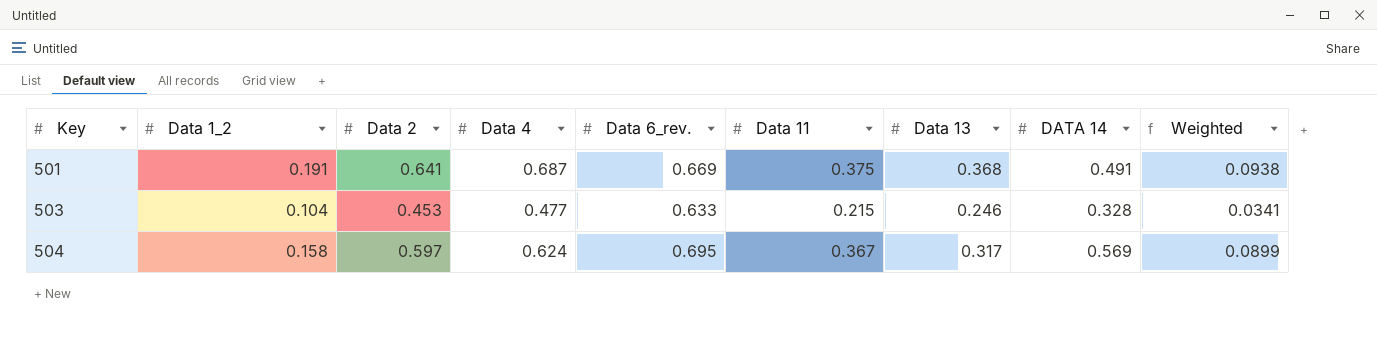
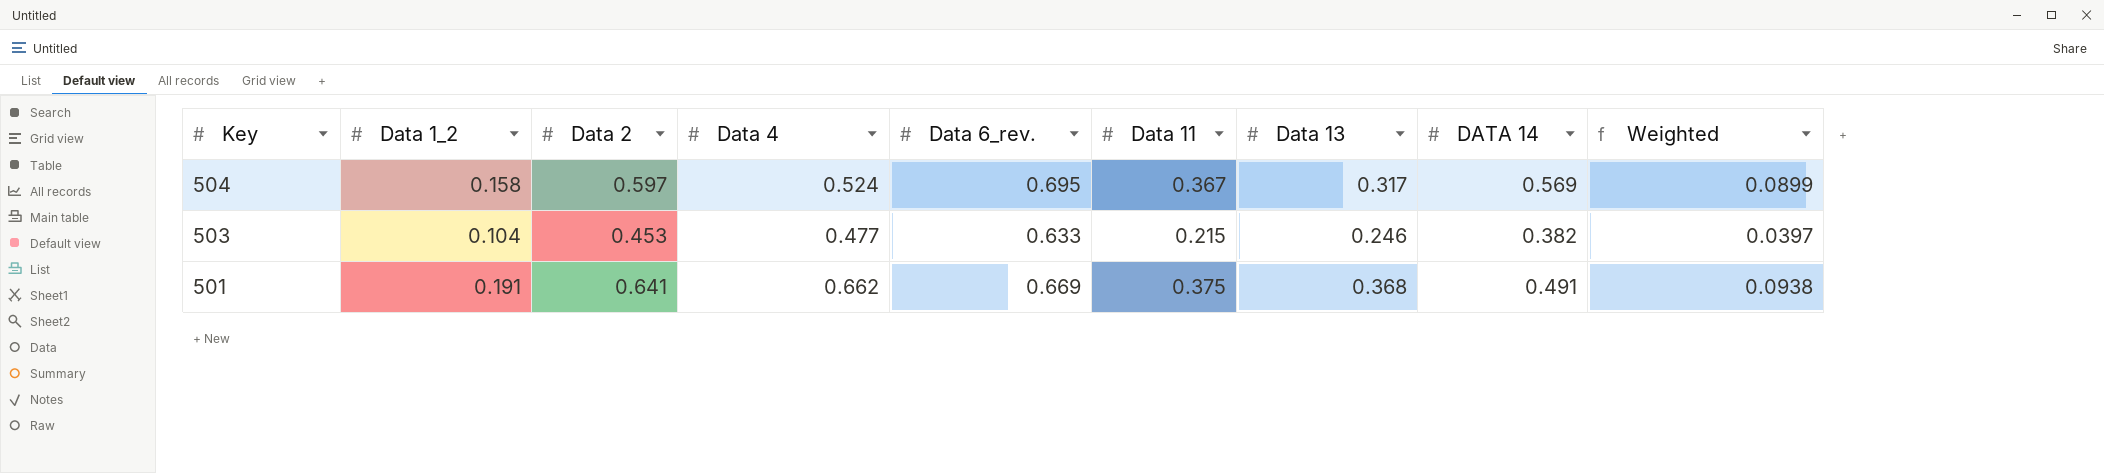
row order: Key ascending -> Key descending
504 | Data 4: 0.624 -> 0.524
503 | DATA 14: 0.328 -> 0.382
503 | Weighted: 0.0341 -> 0.0397
501 | Data 4: 0.687 -> 0.662

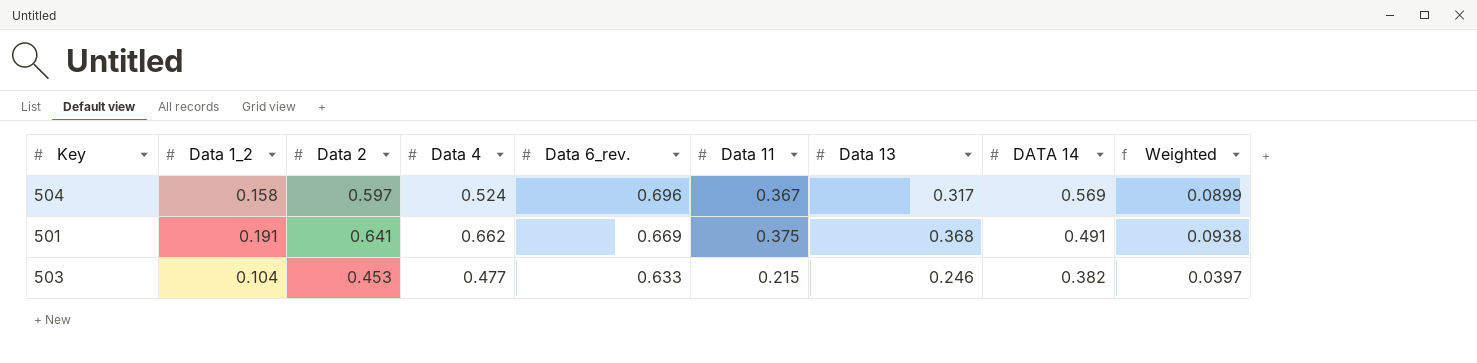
row order: Key descending -> Data 6_rev. descending
504 | Data 6_rev.: 0.695 -> 0.696

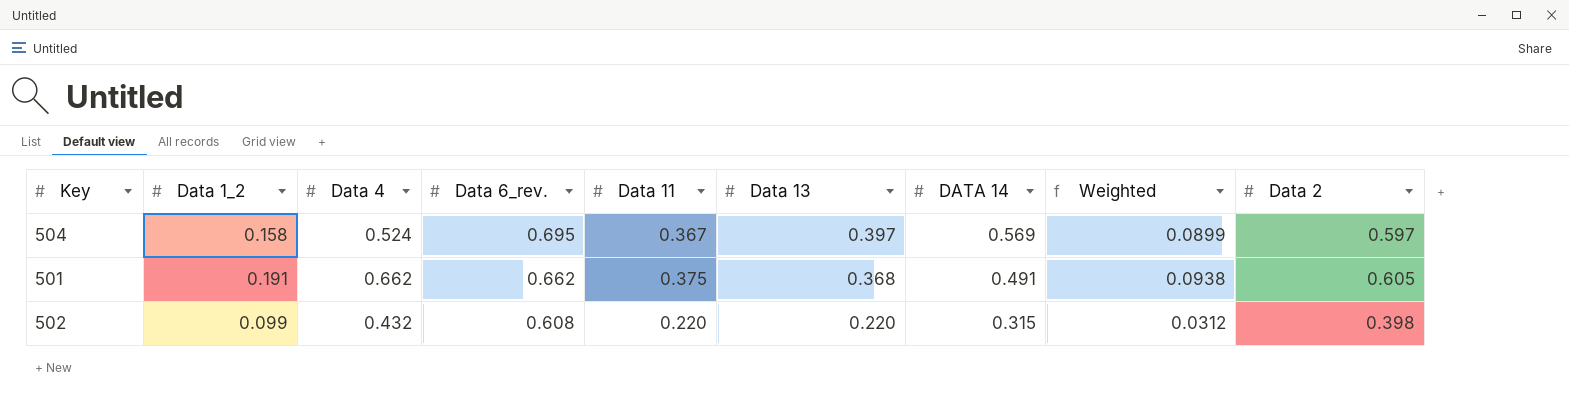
column Data 2 | position: 3 -> 9
row 503: 0.104 | 0.453 | 0.477 | 0.633 | 0.215 | 0.246 | 0.382 | 0.0397 -> none
504 | Data 6_rev.: 0.696 -> 0.695
504 | Data 13: 0.317 -> 0.397
501 | Data 6_rev.: 0.669 -> 0.662
501 | Data 2: 0.641 -> 0.605
row 502: none -> 0.099 | 0.432 | 0.608 | 0.220 | 0.220 | 0.315 | 0.0312 | 0.398

